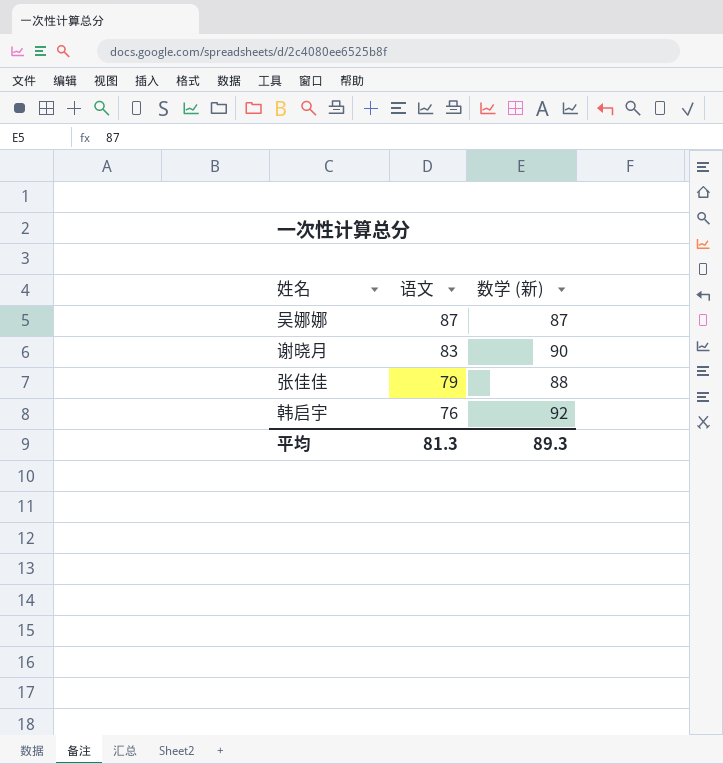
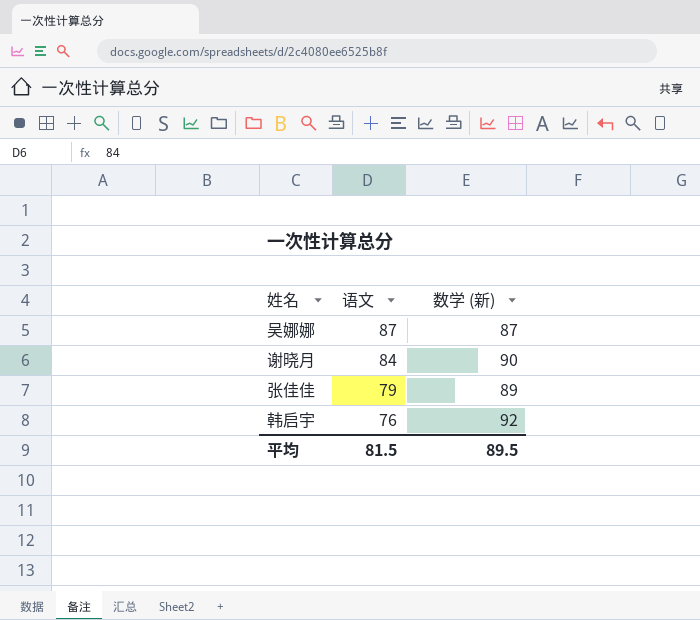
谢晓月 | 语文: 83 -> 84
张佳佳 | 数学 (新): 88 -> 89
平均 | 语文: 81.3 -> 81.5
平均 | 数学 (新): 89.3 -> 89.5

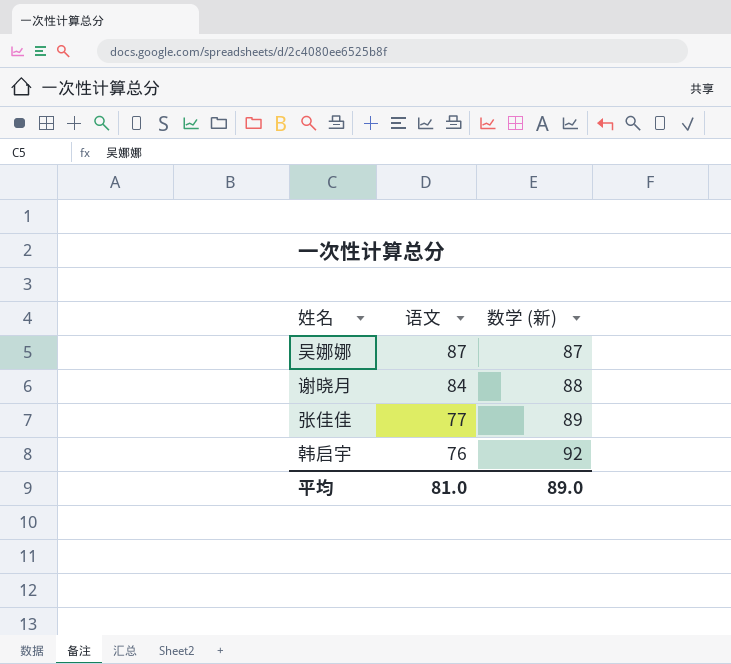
谢晓月 | 数学 (新): 90 -> 88
张佳佳 | 语文: 79 -> 77
平均 | 语文: 81.5 -> 81.0
平均 | 数学 (新): 89.5 -> 89.0

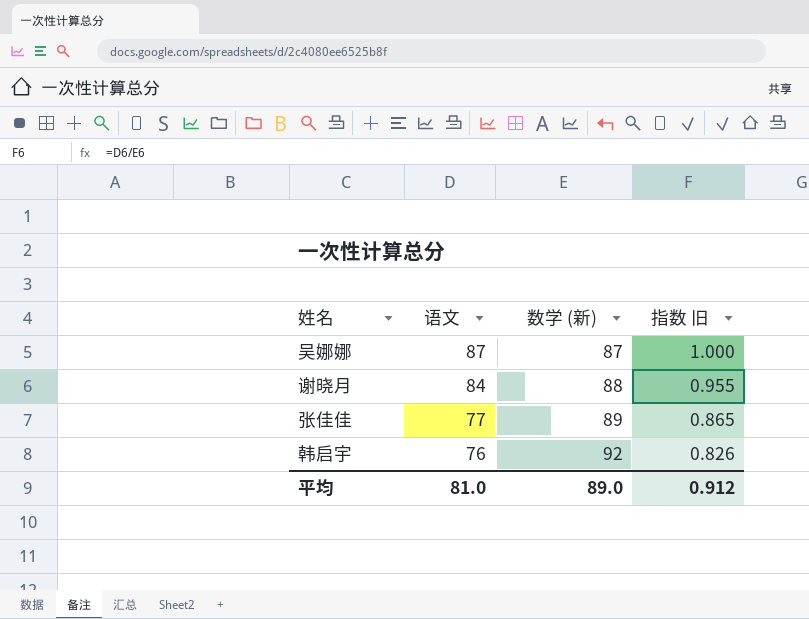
column 指数 旧 | formula: none -> [语文] / [数学 (新)]

